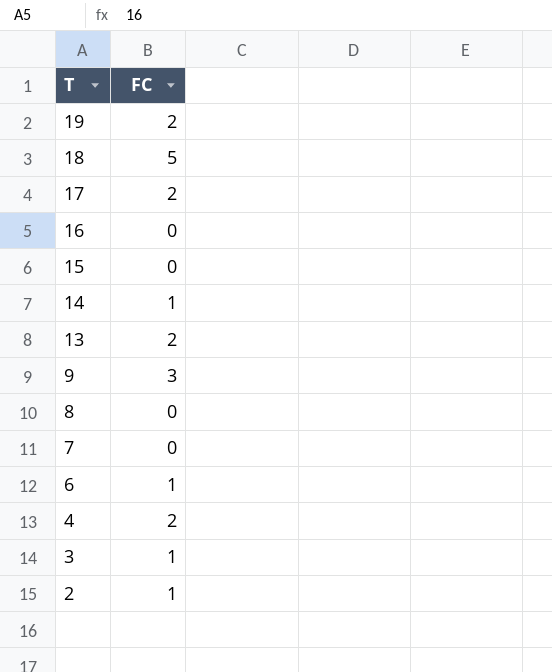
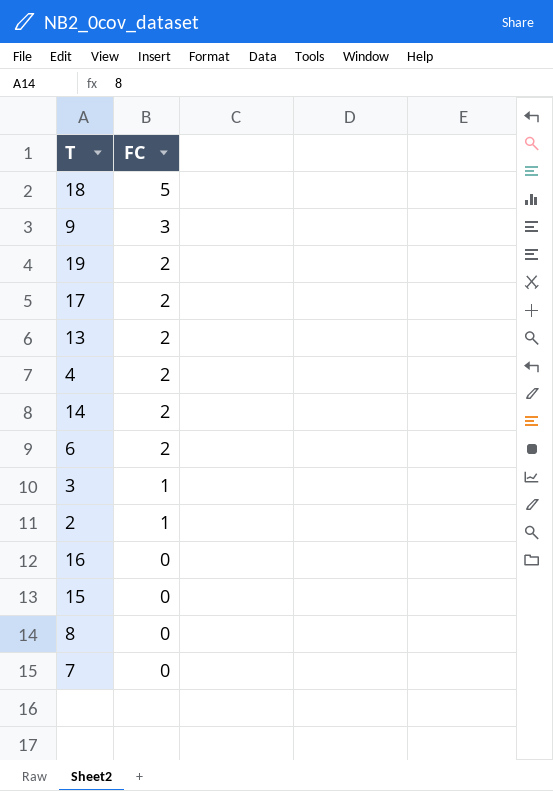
row order: T descending -> FC descending
14 | FC: 1 -> 2
6 | FC: 1 -> 2

